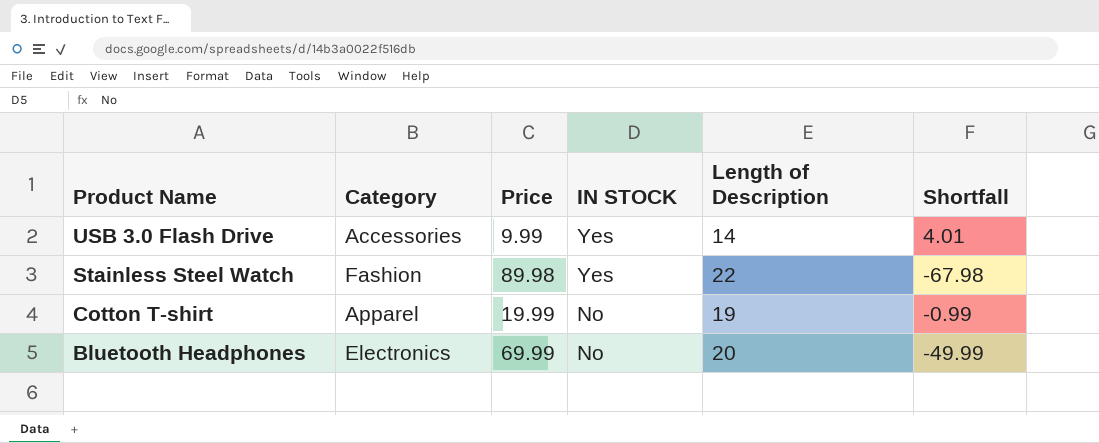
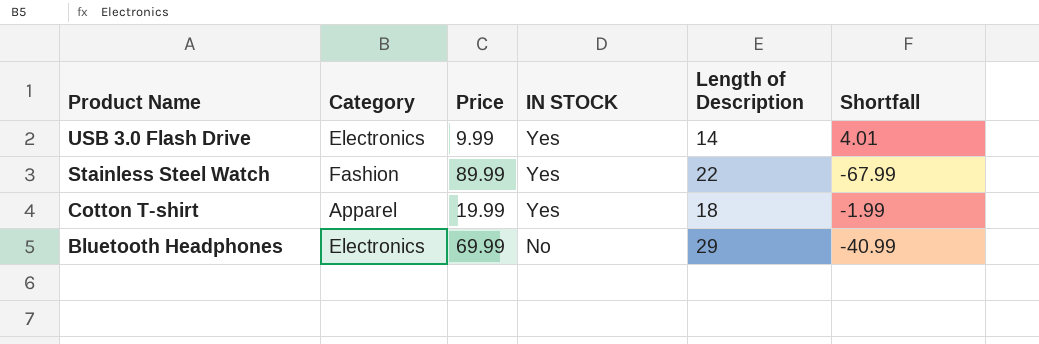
USB 3.0 Flash Drive | Category: Accessories -> Electronics
Stainless Steel Watch | Price: 89.98 -> 89.99
Stainless Steel Watch | Shortfall: -67.98 -> -67.99
Cotton T-shirt | IN STOCK: No -> Yes
Cotton T-shirt | Length of Description: 19 -> 18
Cotton T-shirt | Shortfall: -0.99 -> -1.99
Bluetooth Headphones | Length of Description: 20 -> 29
Bluetooth Headphones | Shortfall: -49.99 -> -40.99

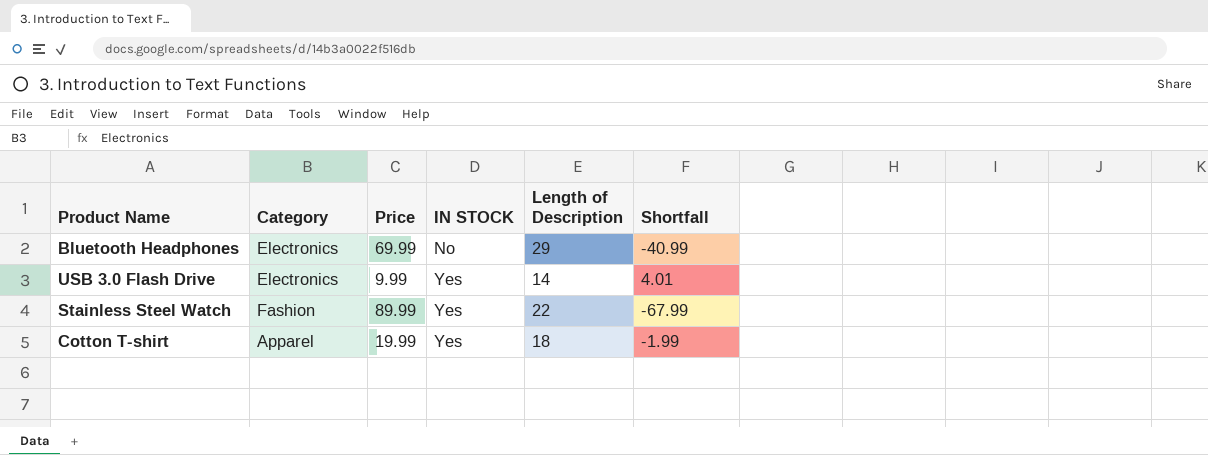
row order: Product Name descending -> IN STOCK ascending

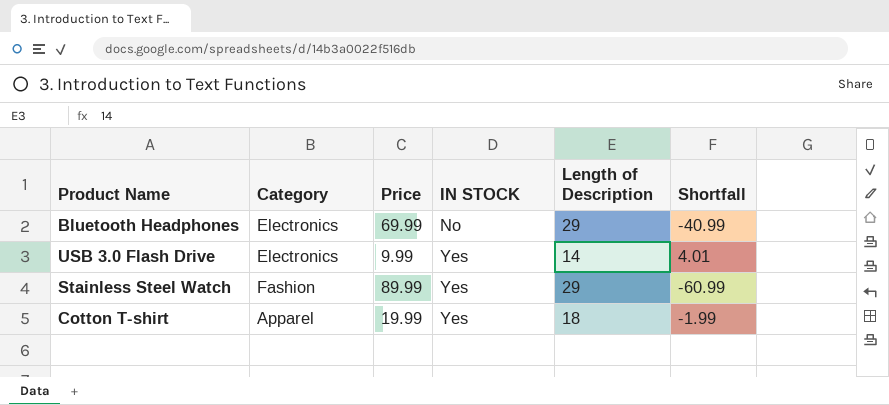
Stainless Steel Watch | Length of Description: 22 -> 29
Stainless Steel Watch | Shortfall: -67.99 -> -60.99

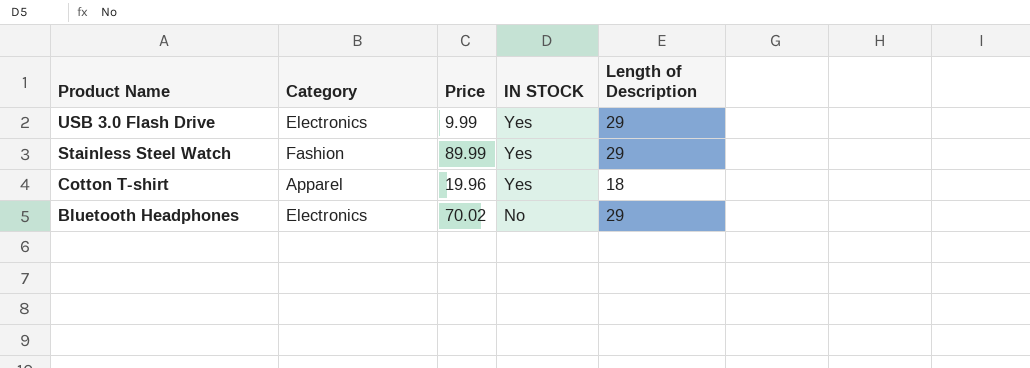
row order: IN STOCK ascending -> Product Name descending
column Shortfall | formula: [Length of Description] - [Price] -> none
USB 3.0 Flash Drive | Length of Description: 14 -> 29
Cotton T-shirt | Price: 19.99 -> 19.96
Bluetooth Headphones | Price: 69.99 -> 70.02

